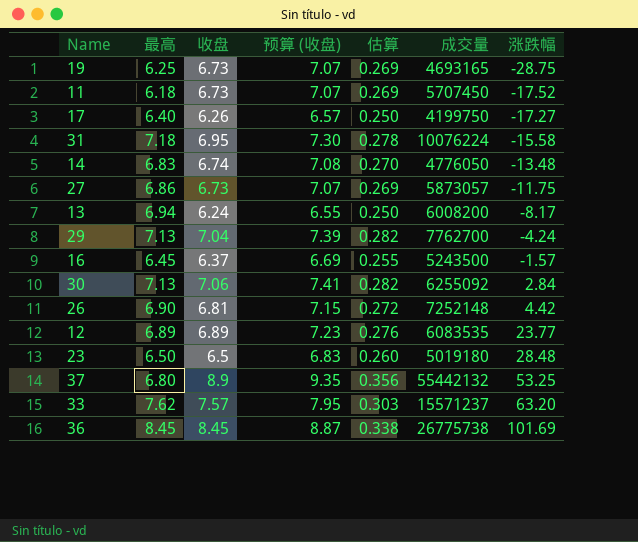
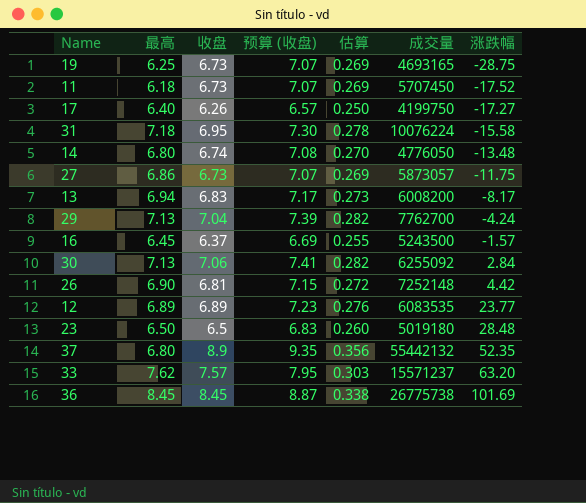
14 | 最高: 6.83 -> 6.80
13 | 收盘: 6.24 -> 6.83
13 | 预算 (收盘): 6.55 -> 7.17
13 | 估算: 0.250 -> 0.273
37 | 涨跌幅: 53.25 -> 52.35

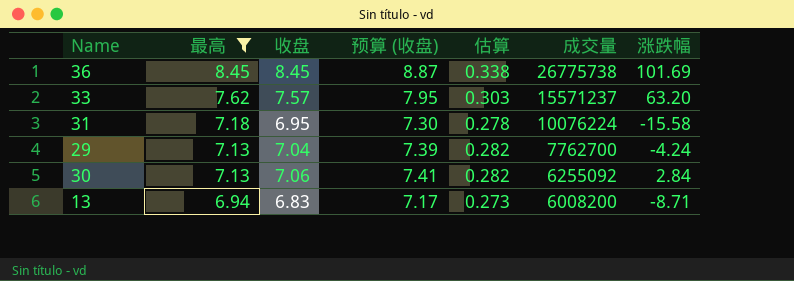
filter: none -> 最高 >= 6.94
row order: 涨跌幅 ascending -> 最高 descending
13 | 涨跌幅: -8.17 -> -8.71

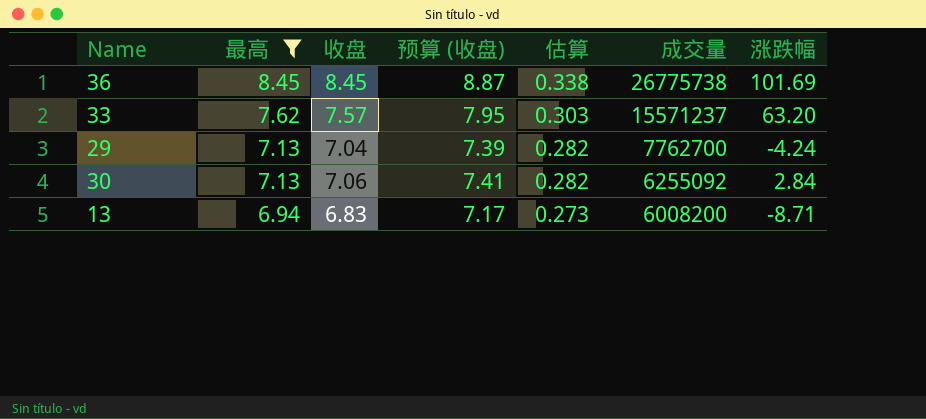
row 31: 7.18 | 6.95 | 7.30 | 0.278 | 10076224 | -15.58 -> none

